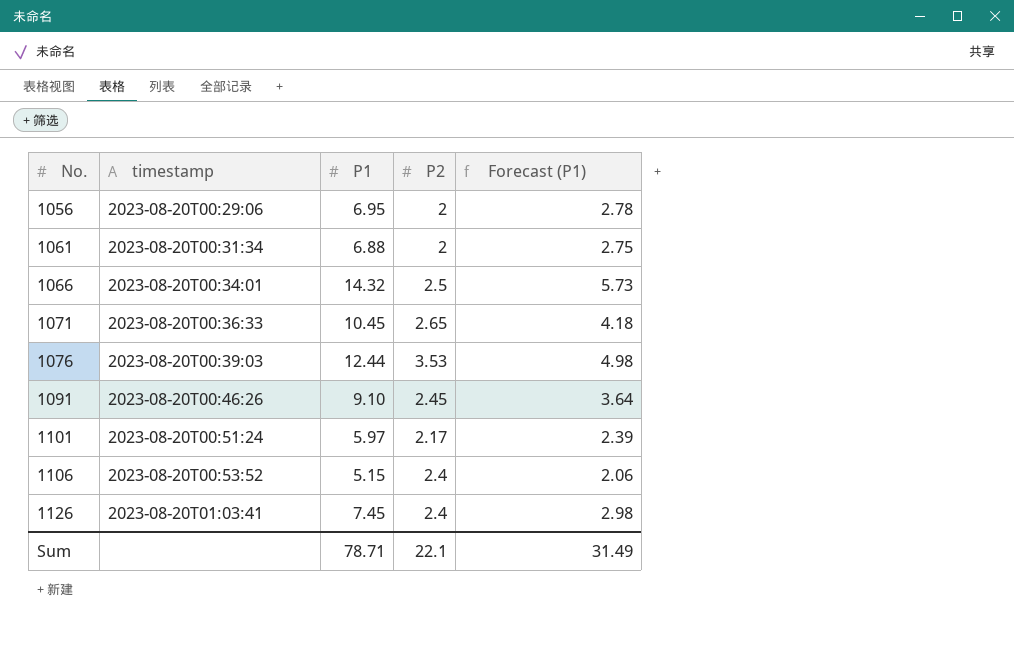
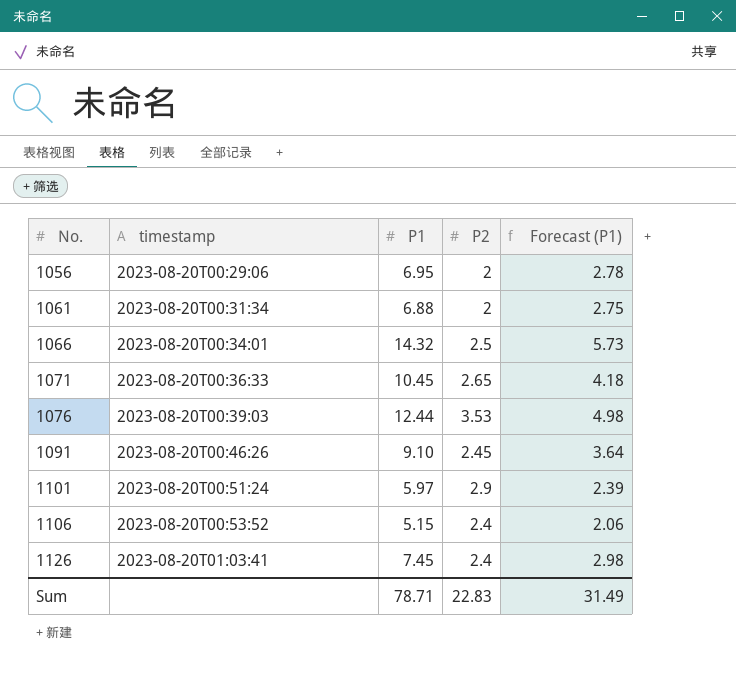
1101 | P2: 2.17 -> 2.9
Sum | P2: 22.1 -> 22.83

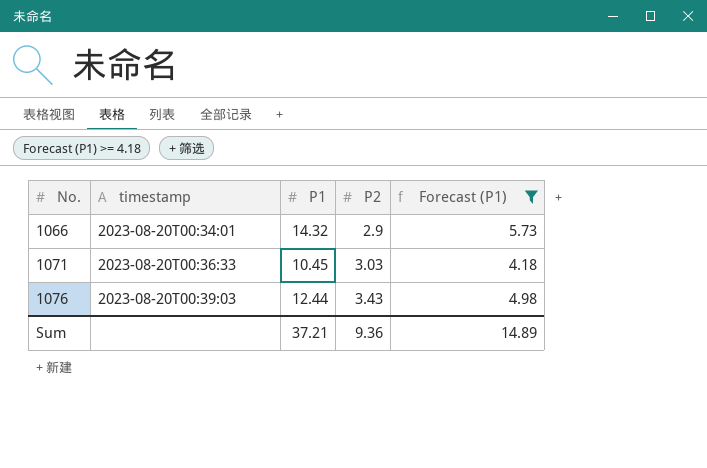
filter: none -> Forecast (P1) >= 4.18
1066 | P2: 2.5 -> 2.9
1071 | P2: 2.65 -> 3.03
1076 | P2: 3.53 -> 3.43
Sum | P1: 78.71 -> 37.21
Sum | P2: 22.83 -> 9.36
Sum | Forecast (P1): 31.49 -> 14.89

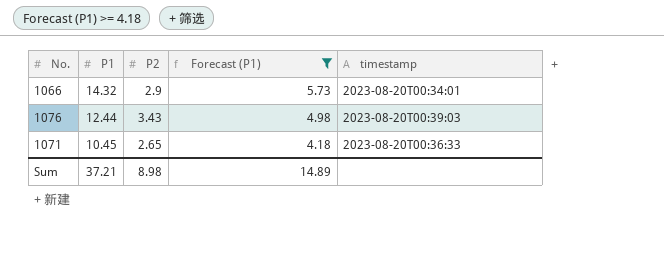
row order: No. ascending -> P1 descending
column timestamp | position: 2 -> 5
1071 | P2: 3.03 -> 2.65
Sum | P2: 9.36 -> 8.98

